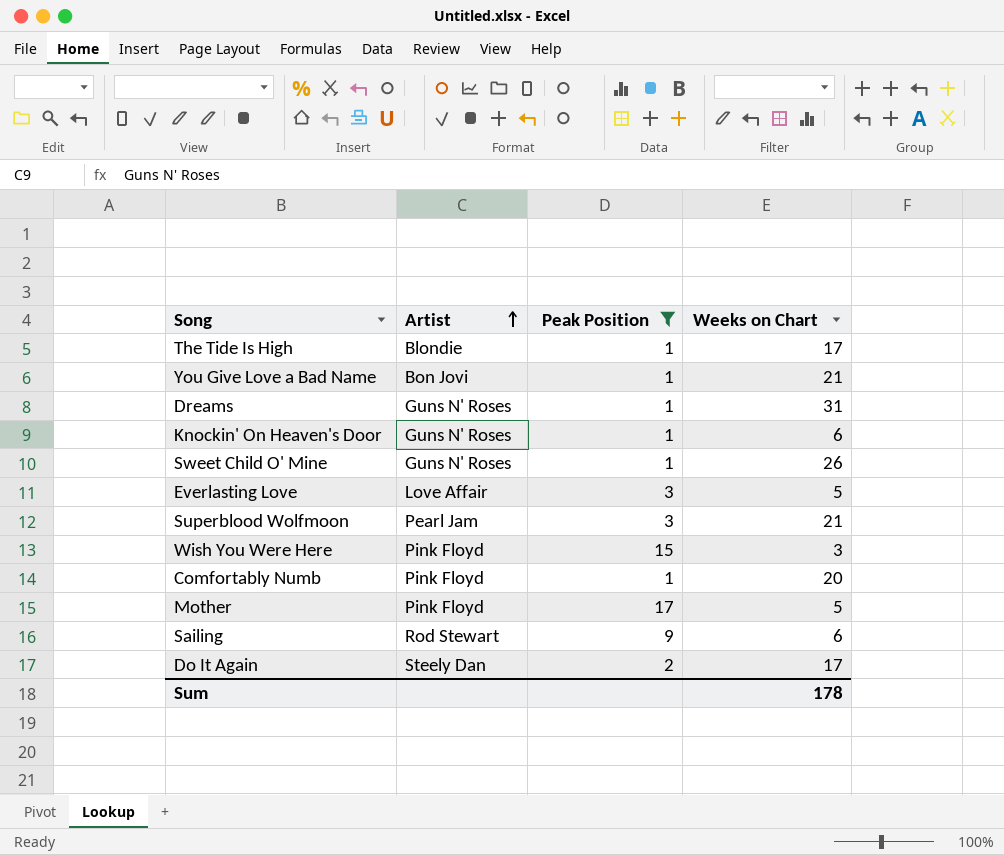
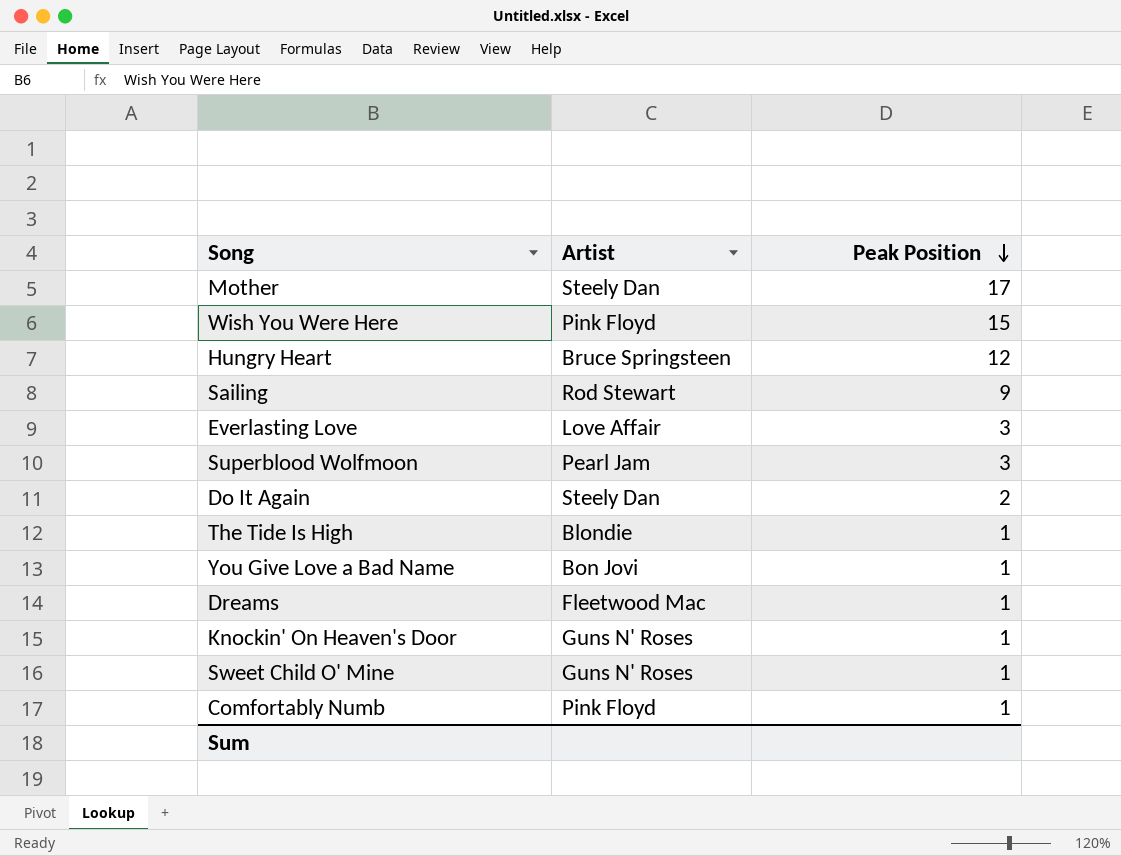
filter: Peak Position != 12 -> none
row order: Artist ascending -> Peak Position descending
column Weeks on Chart | position: 4 -> none
Mother | Artist: Pink Floyd -> Steely Dan
Dreams | Artist: Guns N' Roses -> Fleetwood Mac

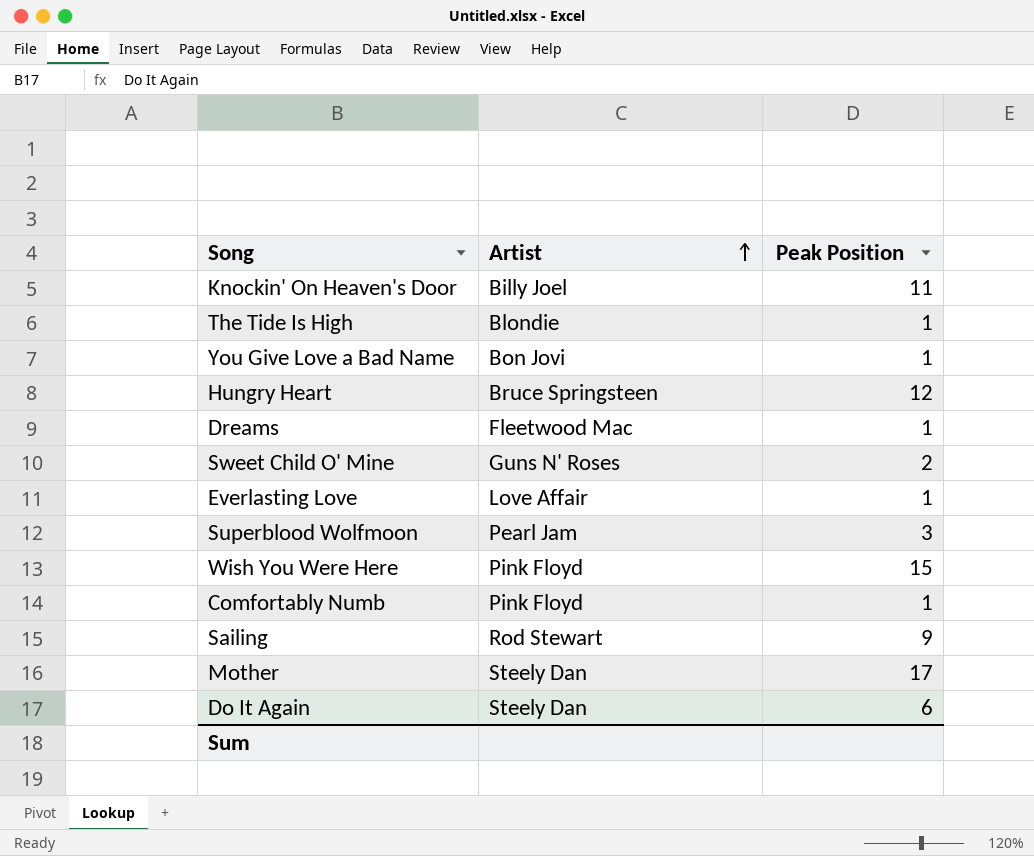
row order: Peak Position descending -> Artist ascending
Knockin' On Heaven's Door | Artist: Guns N' Roses -> Billy Joel
Knockin' On Heaven's Door | Peak Position: 1 -> 11
Sweet Child O' Mine | Peak Position: 1 -> 2
Everlasting Love | Peak Position: 3 -> 1
Do It Again | Peak Position: 2 -> 6

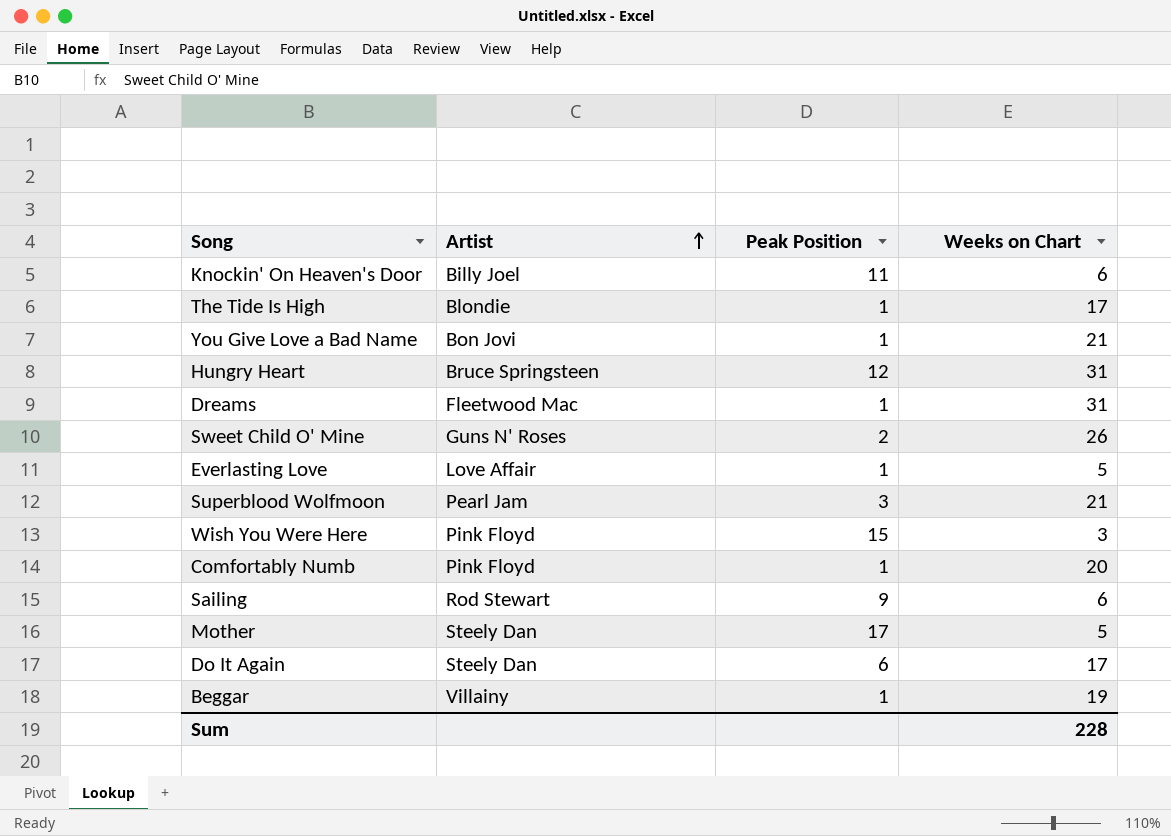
column Weeks on Chart | position: none -> 4
row Beggar: none -> Villainy | 1 | 19

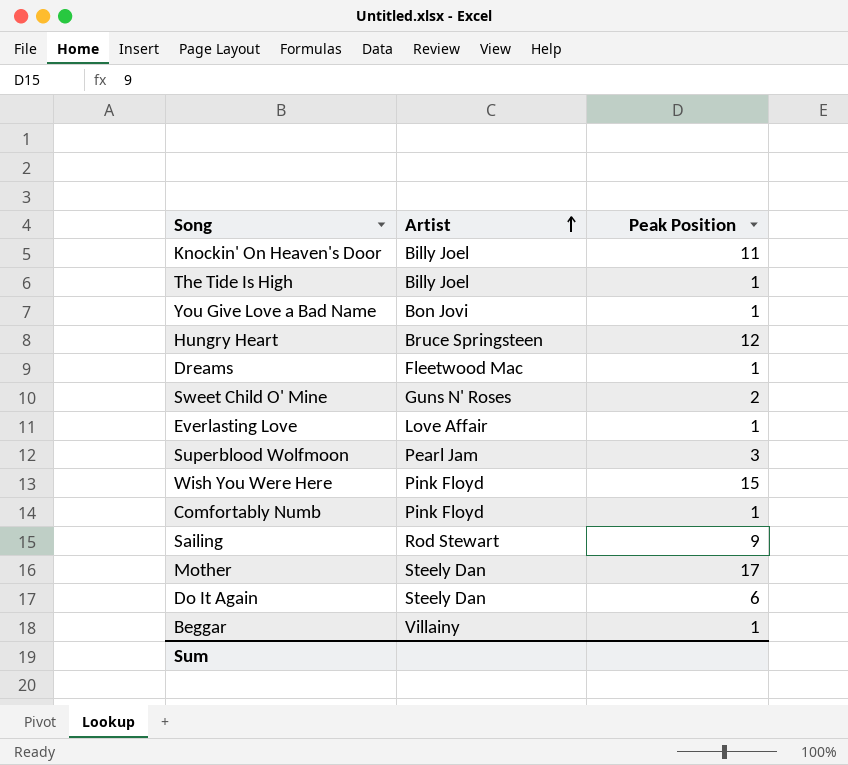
column Weeks on Chart | position: 4 -> none
The Tide Is High | Artist: Blondie -> Billy Joel

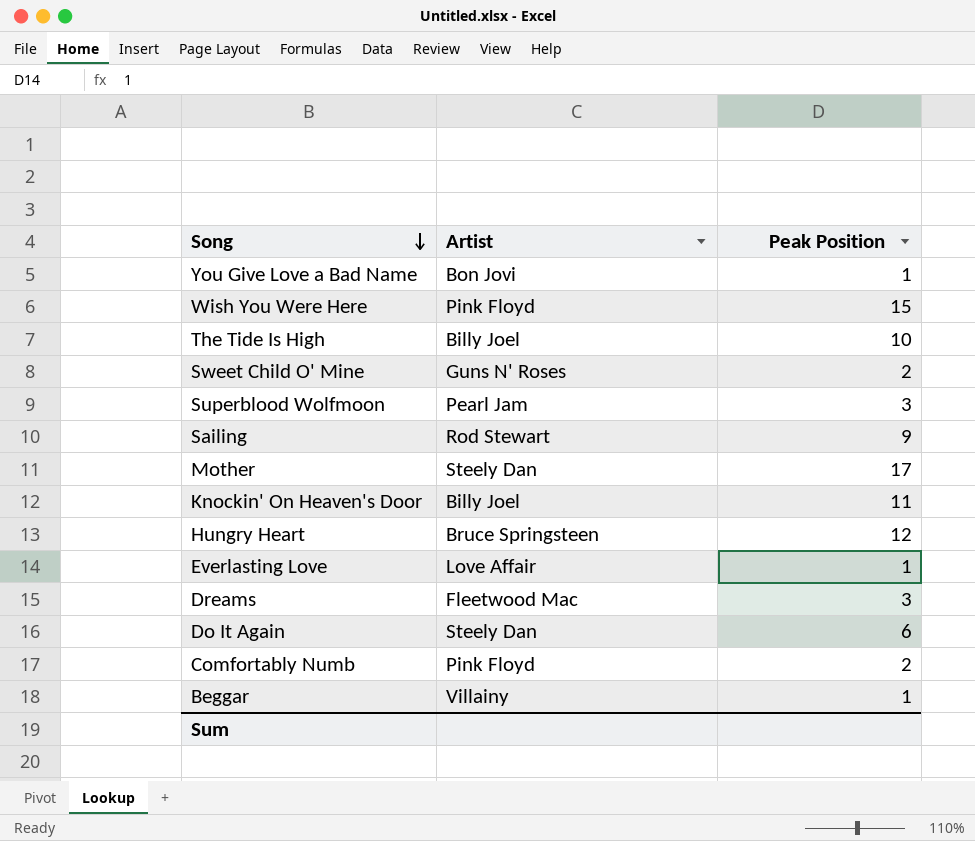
row order: Artist ascending -> Song descending
The Tide Is High | Peak Position: 1 -> 10
Dreams | Peak Position: 1 -> 3
Comfortably Numb | Peak Position: 1 -> 2

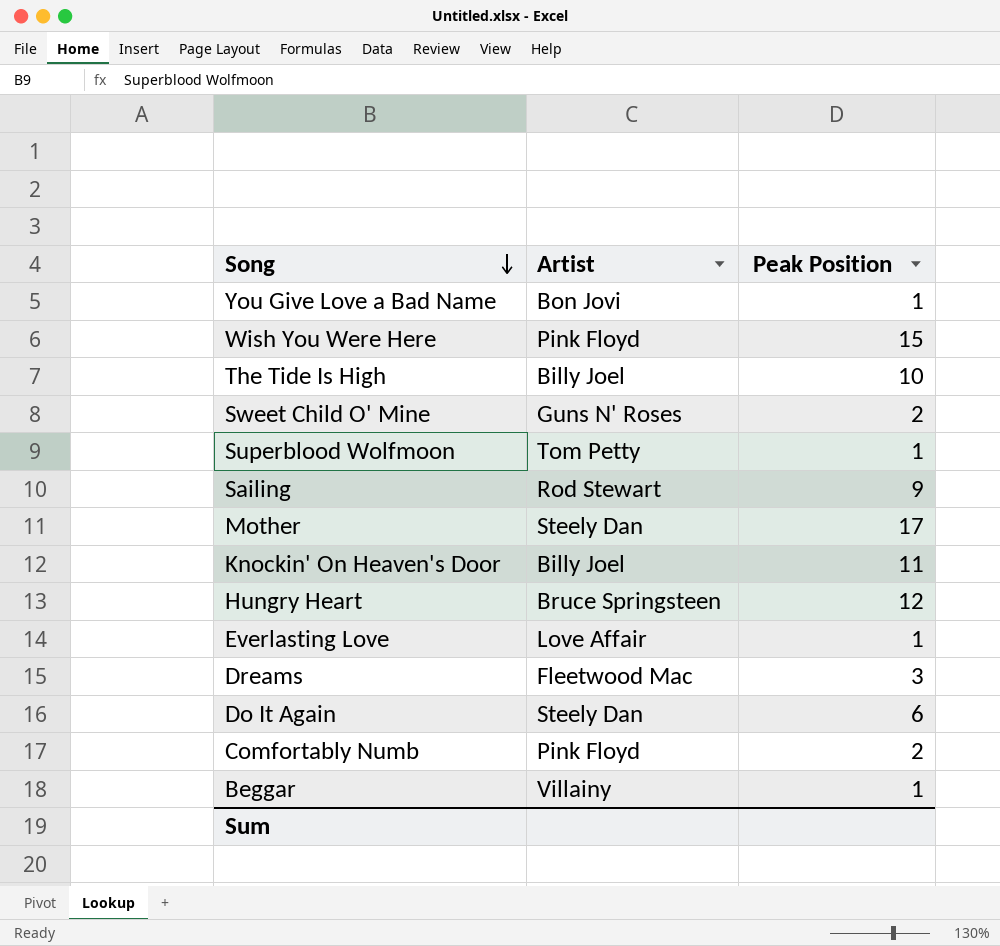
Superblood Wolfmoon | Artist: Pearl Jam -> Tom Petty
Superblood Wolfmoon | Peak Position: 3 -> 1

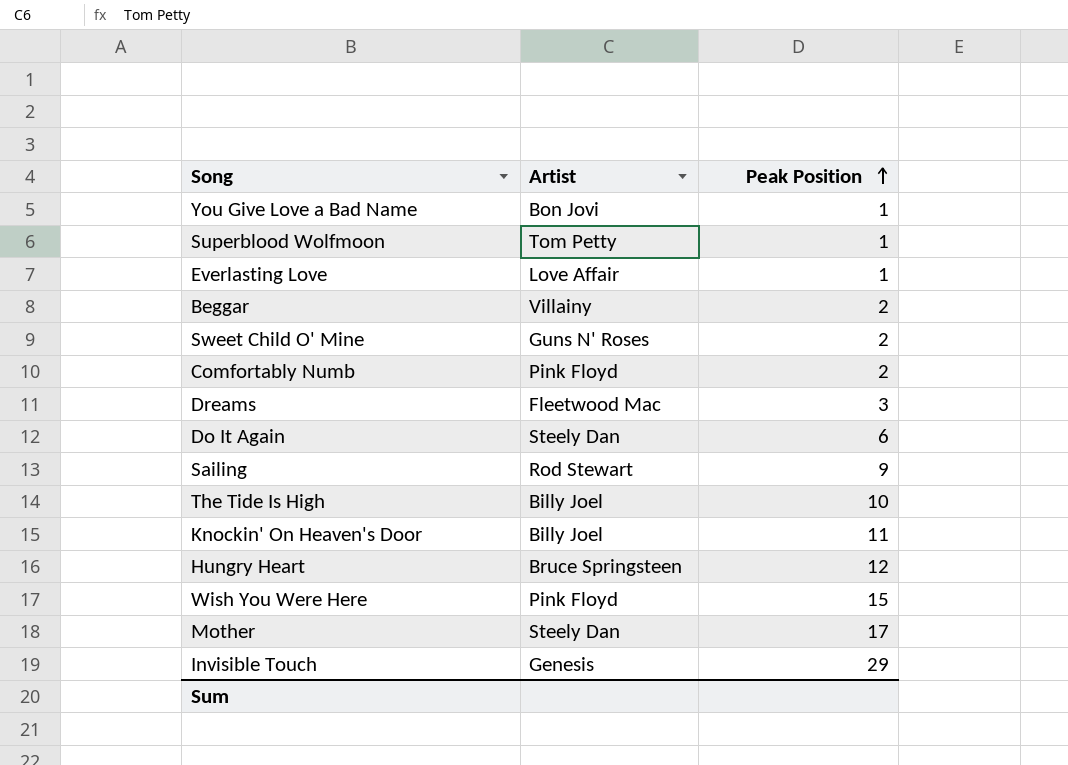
row order: Song descending -> Peak Position ascending
Beggar | Peak Position: 1 -> 2
row Invisible Touch: none -> Genesis | 29

